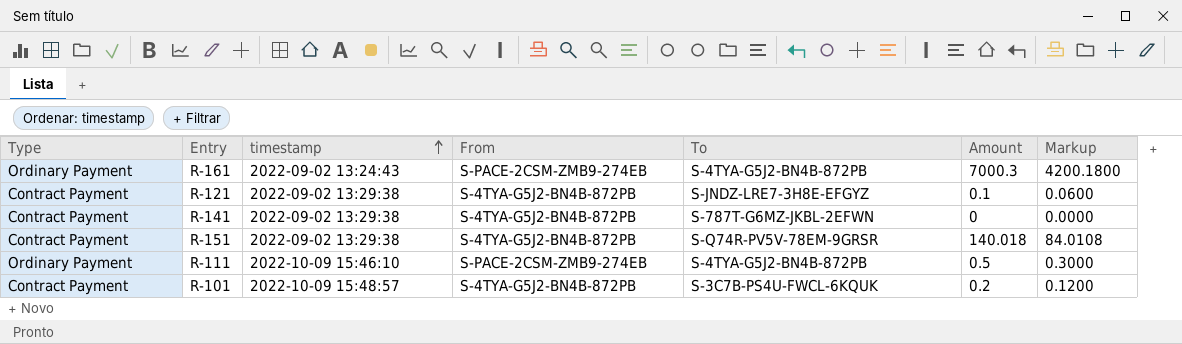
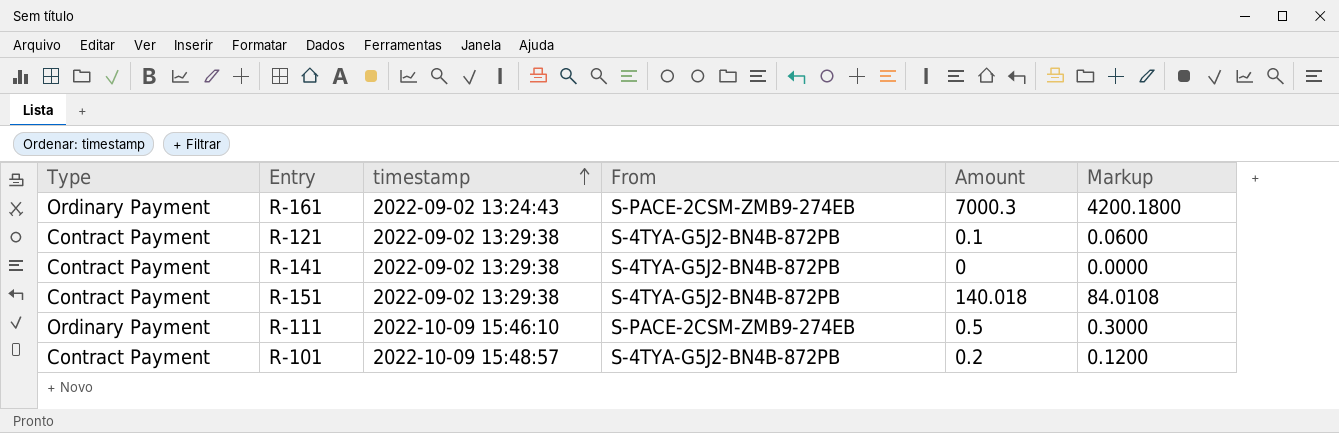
column To | position: 5 -> none

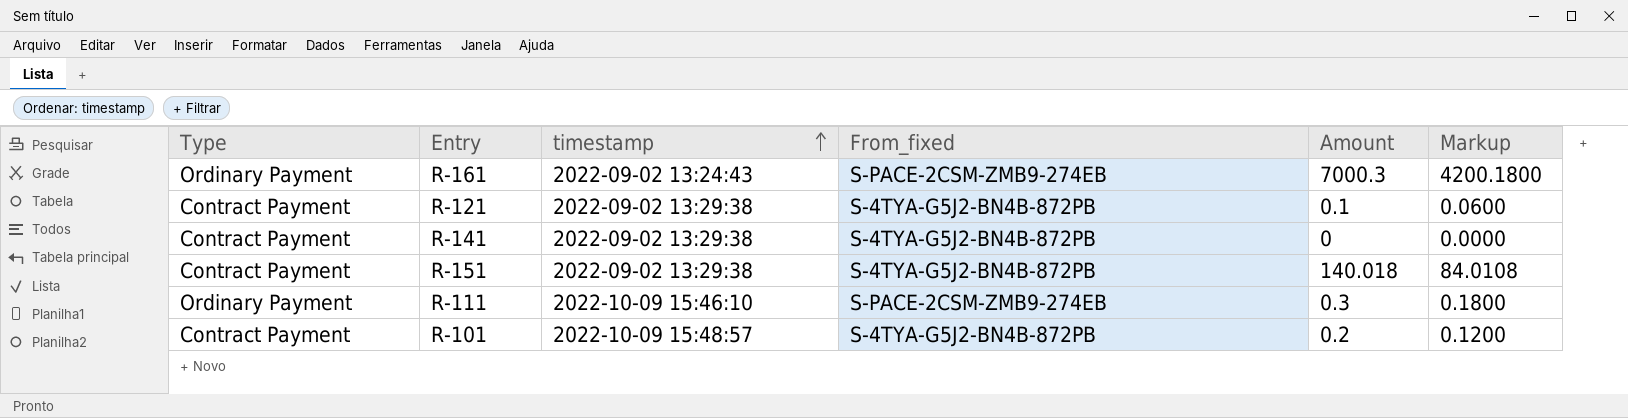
column name: From -> From_fixed
R-111 | Amount: 0.5 -> 0.3
R-111 | Markup: 0.3000 -> 0.1800

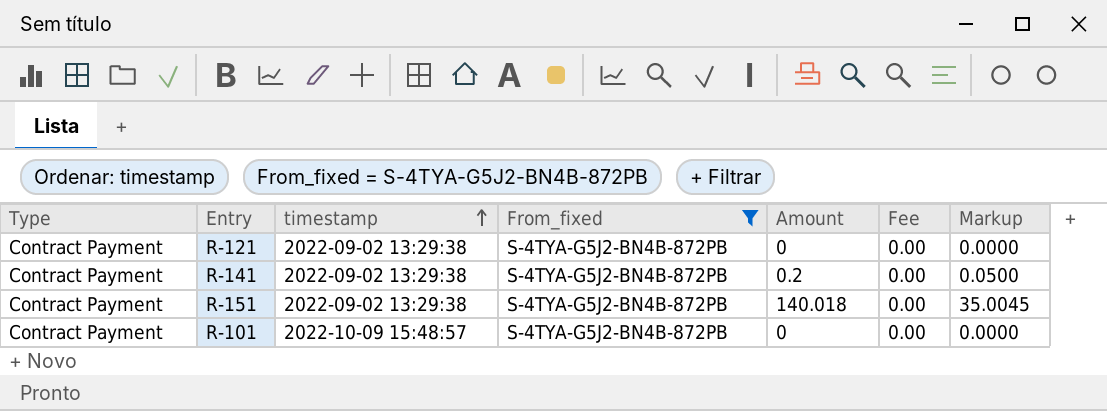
filter: none -> From_fixed = S-4TYA-G5J2-BN4B-872PB
column Fee | position: none -> 6
column Markup | formula: [Amount] * 0.6 -> [Amount] * 0.25
R-121 | Amount: 0.1 -> 0
R-141 | Amount: 0 -> 0.2
R-101 | Amount: 0.2 -> 0

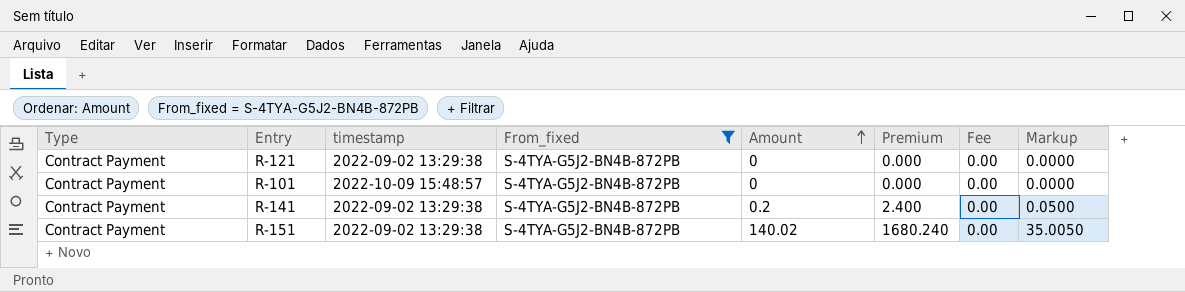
row order: timestamp ascending -> Amount ascending
column Premium | formula: none -> [Amount] * 12
R-151 | Amount: 140.018 -> 140.02
R-151 | Markup: 35.0045 -> 35.0050

